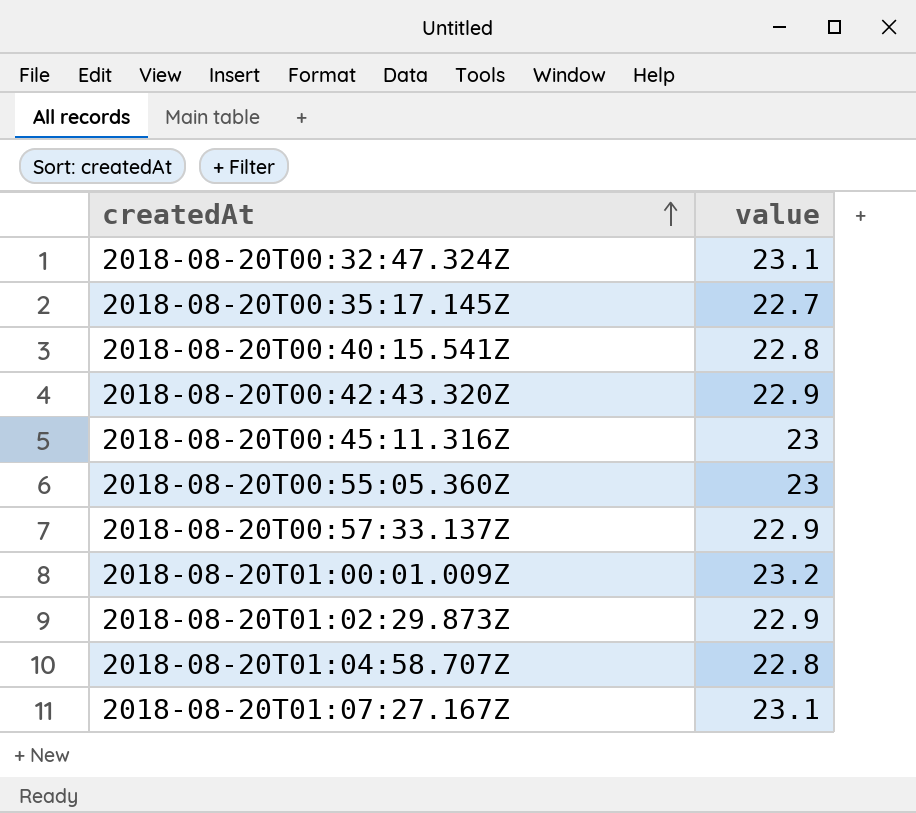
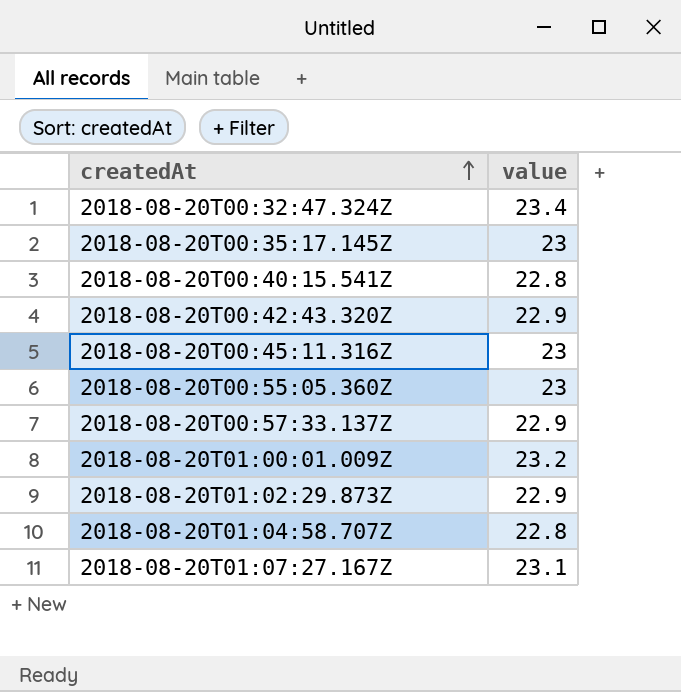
2018-08-20T00:32:47.324Z | value: 23.1 -> 23.4
2018-08-20T00:35:17.145Z | value: 22.7 -> 23

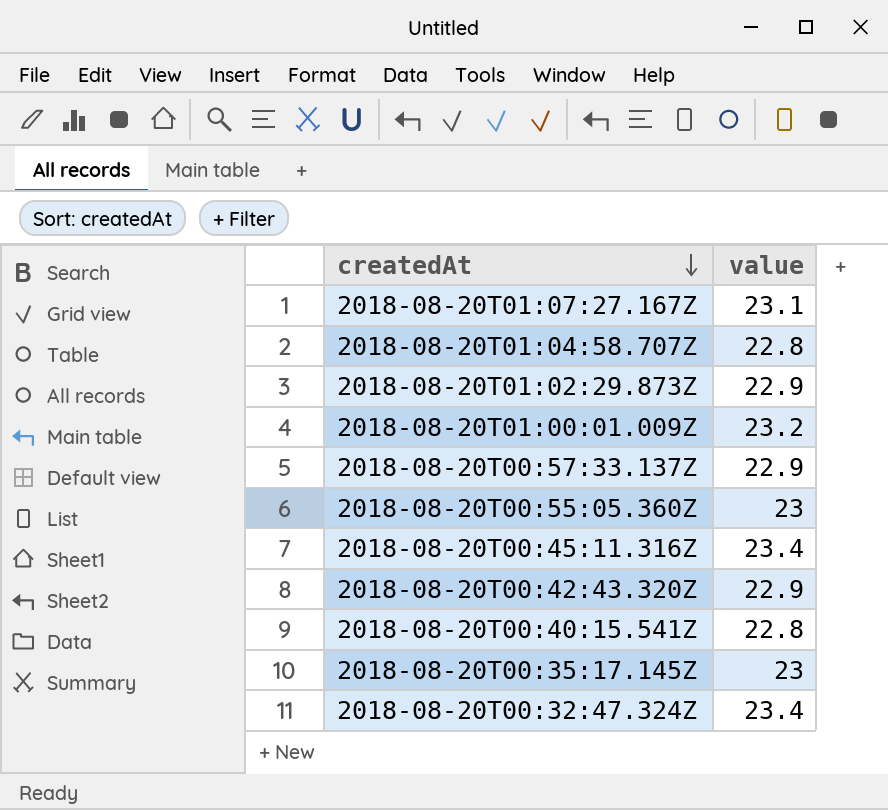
row order: createdAt ascending -> createdAt descending
2018-08-20T00:45:11.316Z | value: 23 -> 23.4

